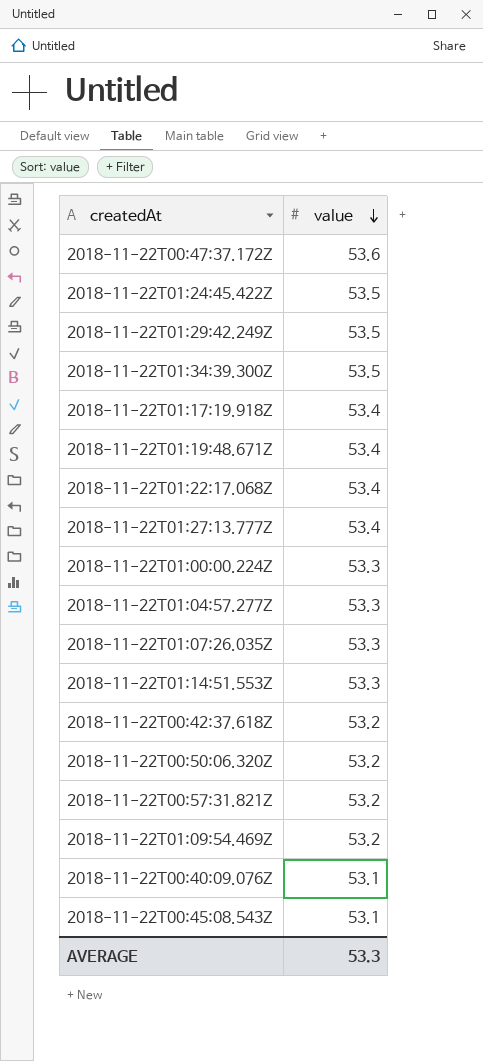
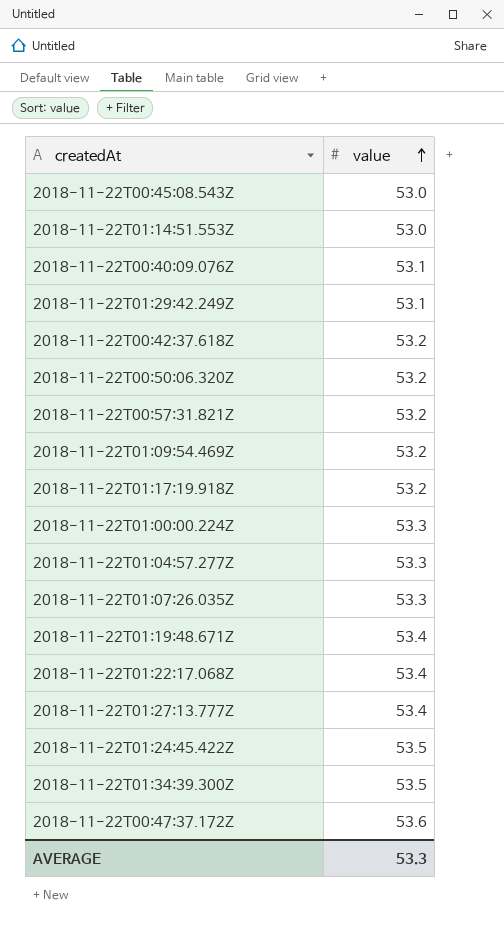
row order: value descending -> value ascending
2018-11-22T00:45:08.543Z | value: 53.1 -> 53.0
2018-11-22T01:14:51.553Z | value: 53.3 -> 53.0
2018-11-22T01:29:42.249Z | value: 53.5 -> 53.1
2018-11-22T01:17:19.918Z | value: 53.4 -> 53.2

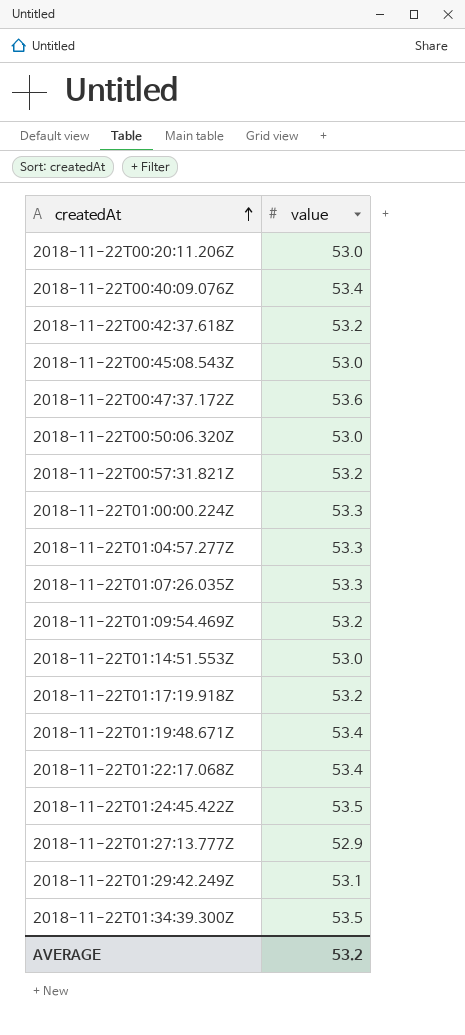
row order: value ascending -> createdAt ascending
row 2018-11-22T00:20:11.206Z: none -> 53.0
2018-11-22T00:40:09.076Z | value: 53.1 -> 53.4
2018-11-22T00:50:06.320Z | value: 53.2 -> 53.0
2018-11-22T01:27:13.777Z | value: 53.4 -> 52.9
AVERAGE | value: 53.3 -> 53.2

